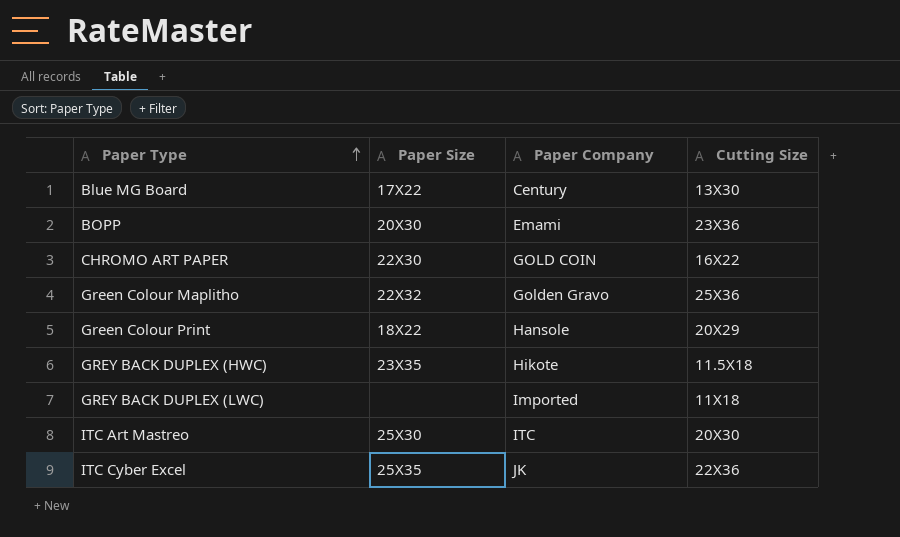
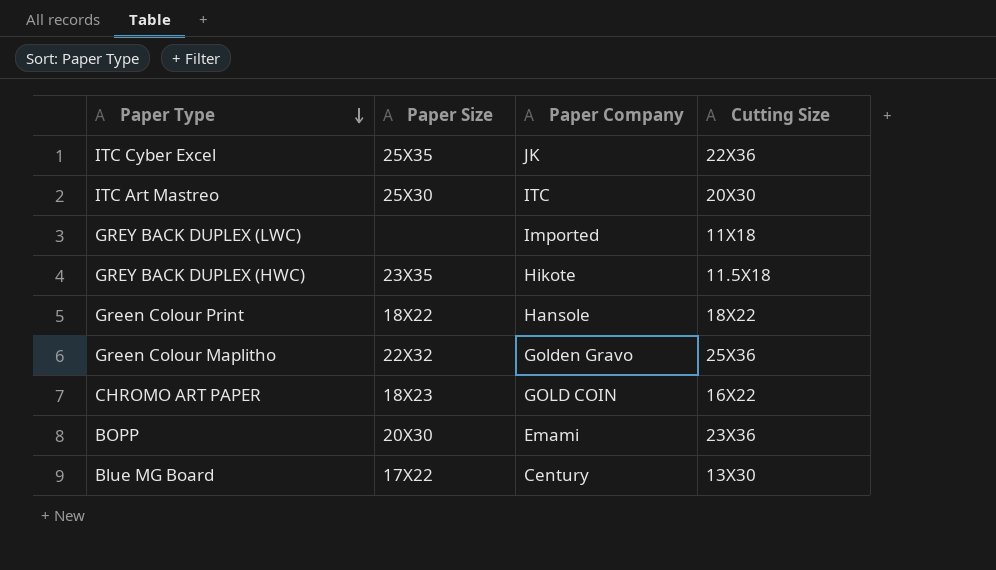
row order: Paper Type ascending -> Paper Type descending
Green Colour Print | Cutting Size: 20X29 -> 18X22
CHROMO ART PAPER | Paper Size: 22X30 -> 18X23

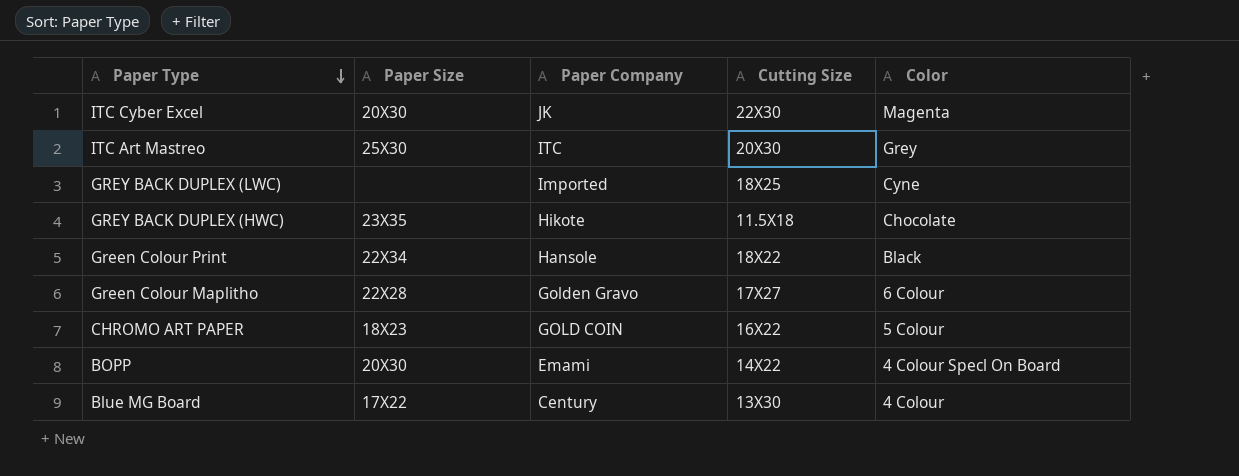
column Color | position: none -> 5
ITC Cyber Excel | Paper Size: 25X35 -> 20X30
ITC Cyber Excel | Cutting Size: 22X36 -> 22X30
GREY BACK DUPLEX (LWC) | Cutting Size: 11X18 -> 18X25
Green Colour Print | Paper Size: 18X22 -> 22X34
Green Colour Maplitho | Paper Size: 22X32 -> 22X28
Green Colour Maplitho | Cutting Size: 25X36 -> 17X27
BOPP | Cutting Size: 23X36 -> 14X22

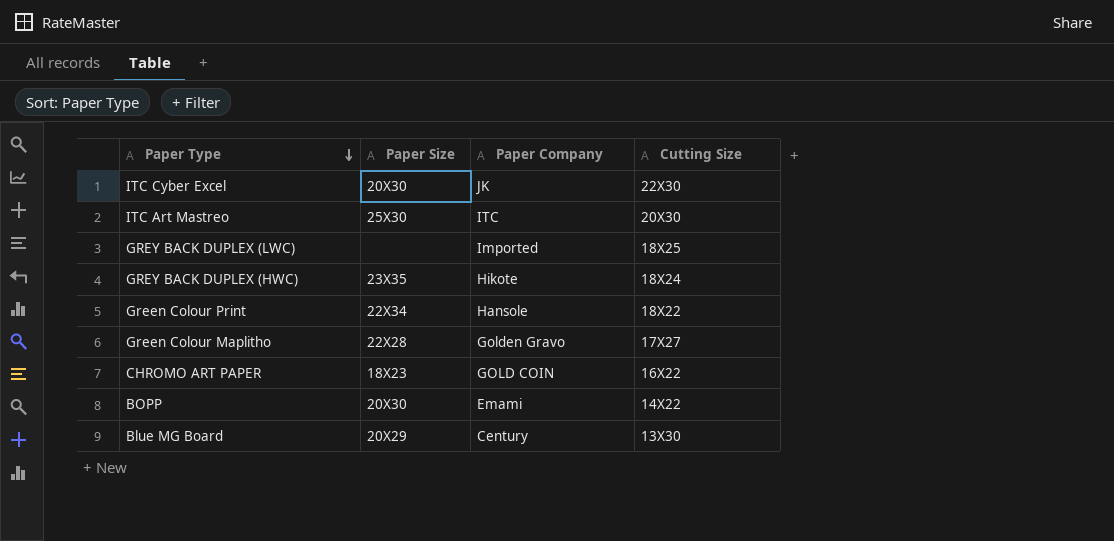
column Color | position: 5 -> none
GREY BACK DUPLEX (HWC) | Cutting Size: 11.5X18 -> 18X24
Blue MG Board | Paper Size: 17X22 -> 20X29

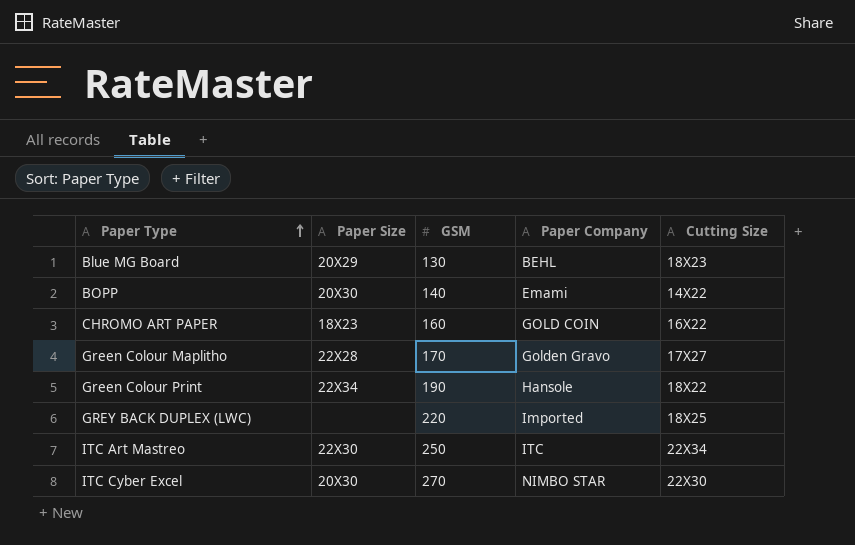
row order: Paper Type descending -> Paper Type ascending
column GSM | position: none -> 3
row GREY BACK DUPLEX (HWC): 23X35 | Hikote | 18X24 -> none
Blue MG Board | Paper Company: Century -> BEHL
Blue MG Board | Cutting Size: 13X30 -> 18X23
ITC Art Mastreo | Paper Size: 25X30 -> 22X30
ITC Art Mastreo | Cutting Size: 20X30 -> 22X34
ITC Cyber Excel | Paper Company: JK -> NIMBO STAR

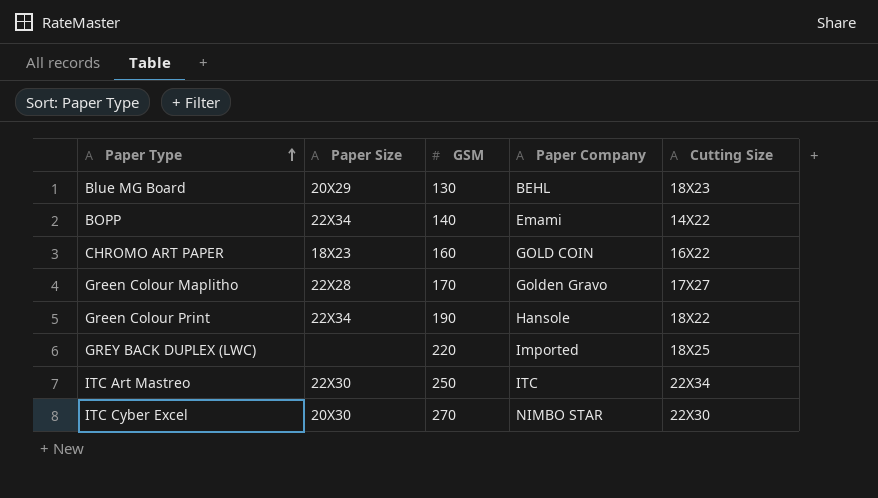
BOPP | Paper Size: 20X30 -> 22X34

